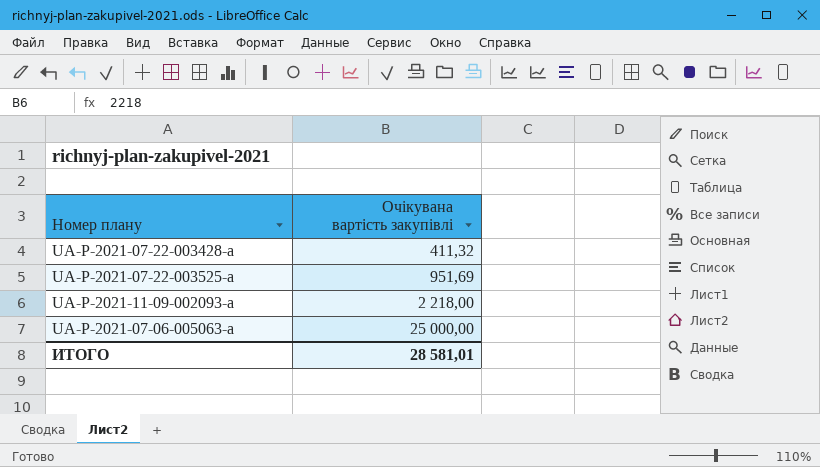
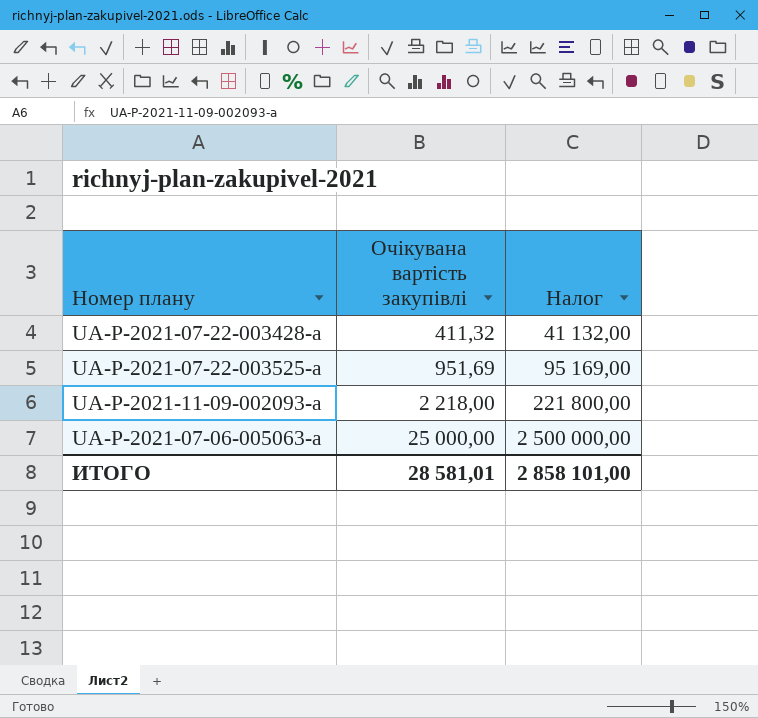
column Налог | formula: none -> [Очікувана вартість закупівлі] * 100

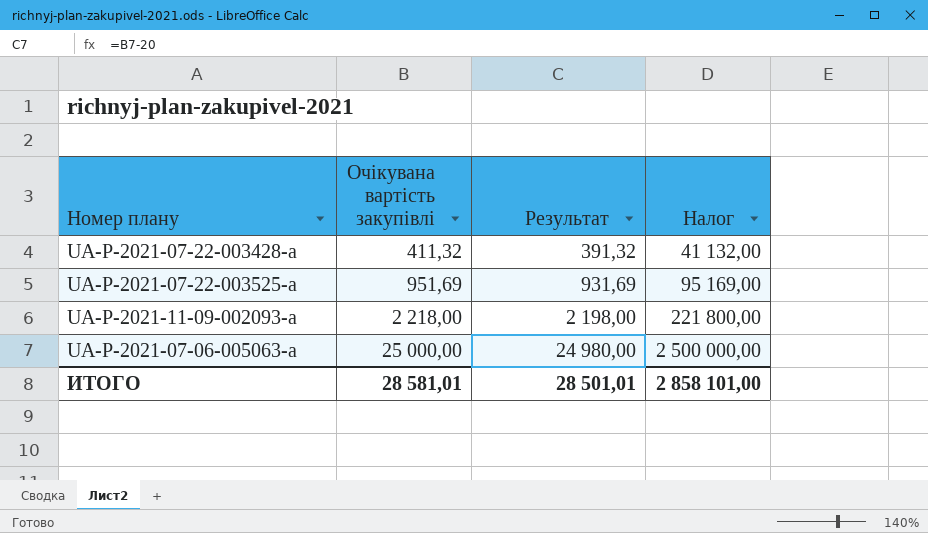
column Результат | formula: none -> [Очікувана вартість закупівлі] - 20

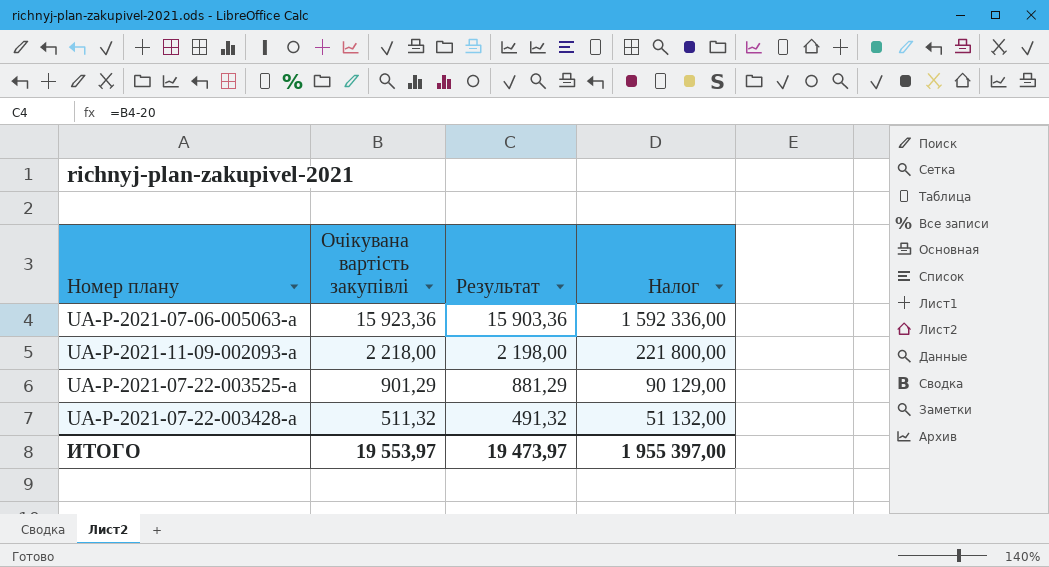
row order: Очікувана вартість закупівлі ascending -> Очікувана вартість закупівлі descending
UA-P-2021-07-06-005063-a | Очікувана вартість закупівлі: 25 000,00 -> 15 923,36
UA-P-2021-07-06-005063-a | Результат: 24 980,00 -> 15 903,36
UA-P-2021-07-06-005063-a | Налог: 2 500 000,00 -> 1 592 336,00
UA-P-2021-07-22-003525-a | Очікувана вартість закупівлі: 951,69 -> 901,29
UA-P-2021-07-22-003525-a | Результат: 931,69 -> 881,29
UA-P-2021-07-22-003525-a | Налог: 95 169,00 -> 90 129,00
UA-P-2021-07-22-003428-a | Очікувана вартість закупівлі: 411,32 -> 511,32
UA-P-2021-07-22-003428-a | Результат: 391,32 -> 491,32
UA-P-2021-07-22-003428-a | Налог: 41 132,00 -> 51 132,00
ИТОГО | Очікувана вартість закупівлі: 28 581,01 -> 19 553,97
ИТОГО | Результат: 28 501,01 -> 19 473,97
ИТОГО | Налог: 2 858 101,00 -> 1 955 397,00

